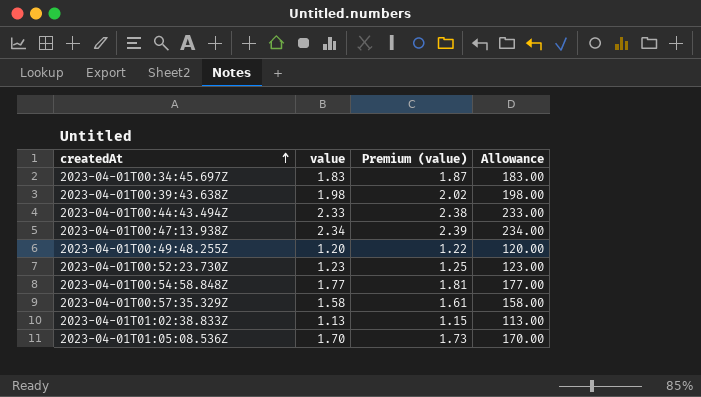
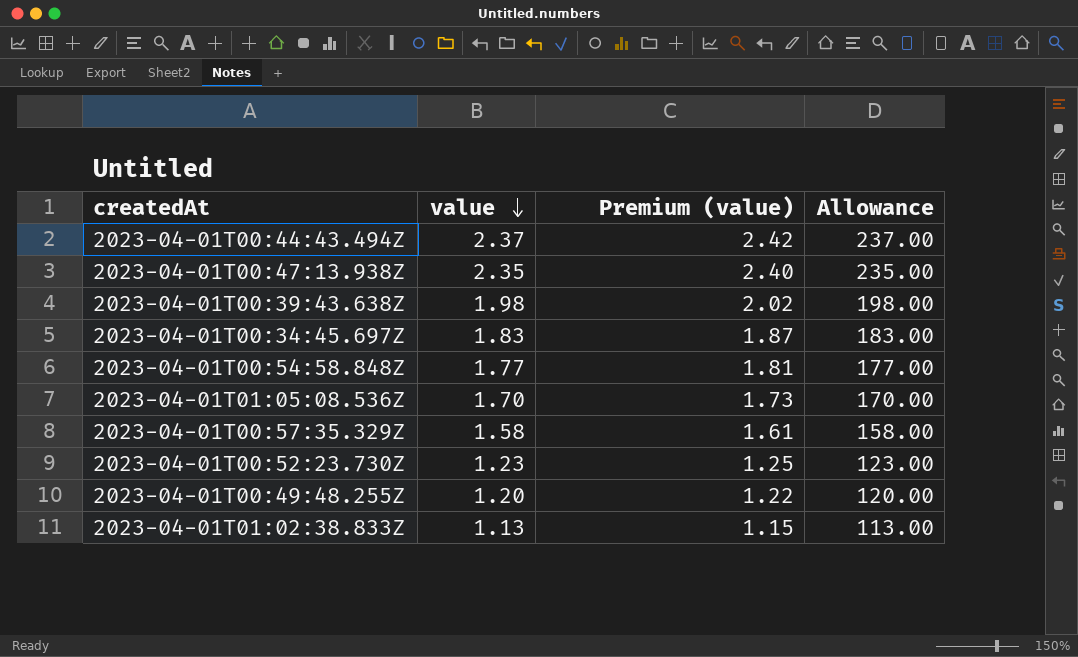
row order: createdAt ascending -> value descending
2023-04-01T00:44:43.494Z | value: 2.33 -> 2.37
2023-04-01T00:44:43.494Z | Premium (value): 2.38 -> 2.42
2023-04-01T00:44:43.494Z | Allowance: 233.00 -> 237.00
2023-04-01T00:47:13.938Z | value: 2.34 -> 2.35
2023-04-01T00:47:13.938Z | Premium (value): 2.39 -> 2.40
2023-04-01T00:47:13.938Z | Allowance: 234.00 -> 235.00

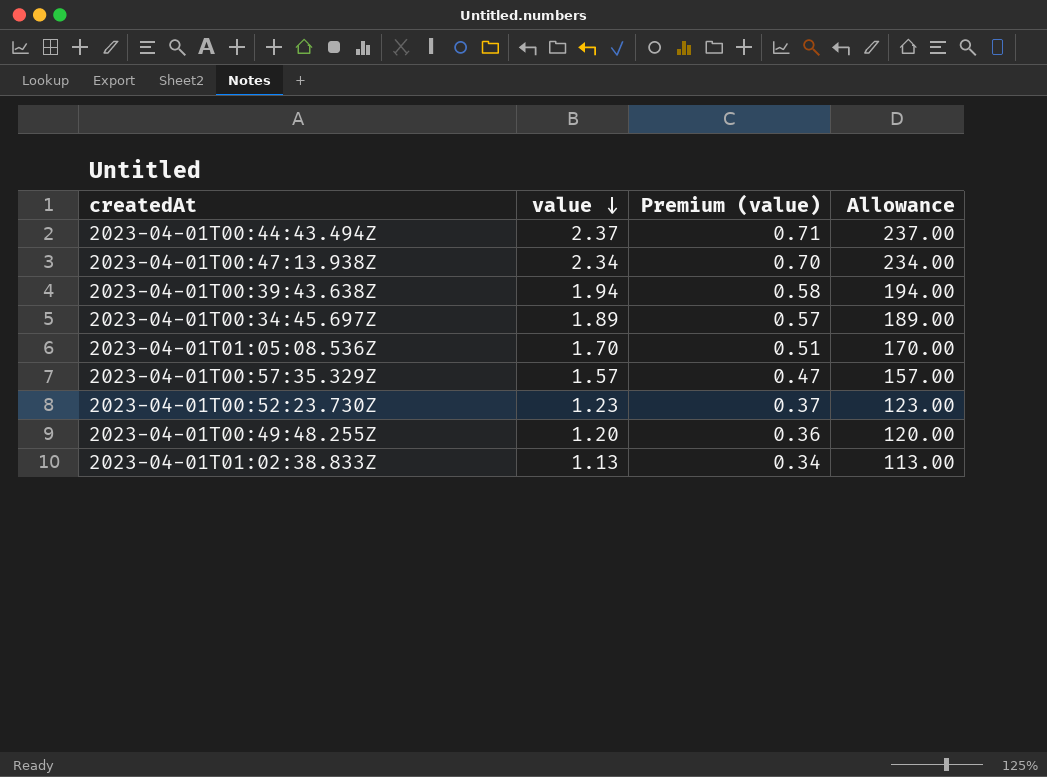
column Premium (value) | formula: [value] * 1.02 -> [value] * 0.3
row 2023-04-01T00:54:58.848Z: 1.77 | 1.81 | 177.00 -> none
2023-04-01T00:47:13.938Z | value: 2.35 -> 2.34
2023-04-01T00:47:13.938Z | Allowance: 235.00 -> 234.00
2023-04-01T00:39:43.638Z | value: 1.98 -> 1.94
2023-04-01T00:39:43.638Z | Allowance: 198.00 -> 194.00
2023-04-01T00:34:45.697Z | value: 1.83 -> 1.89
2023-04-01T00:34:45.697Z | Allowance: 183.00 -> 189.00
2023-04-01T00:57:35.329Z | value: 1.58 -> 1.57
2023-04-01T00:57:35.329Z | Allowance: 158.00 -> 157.00

